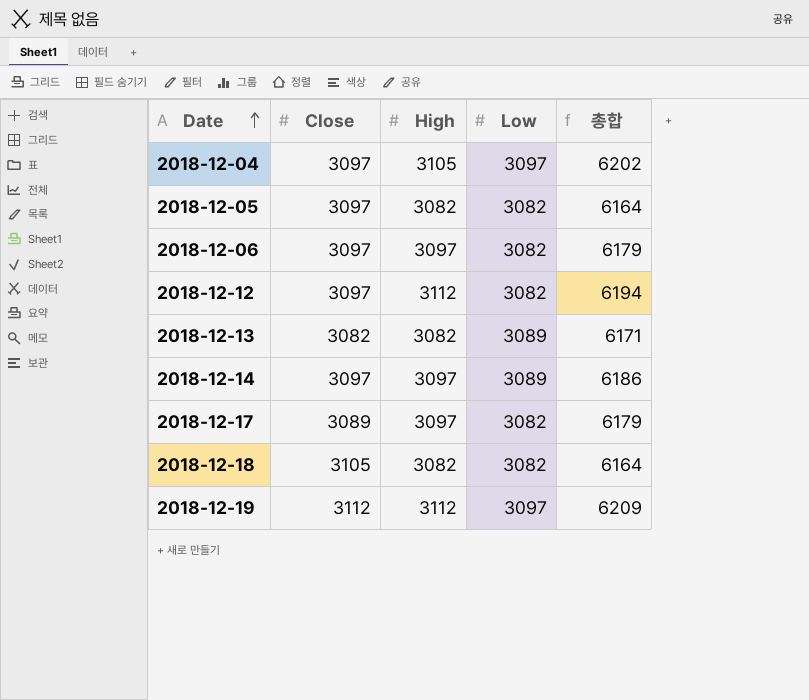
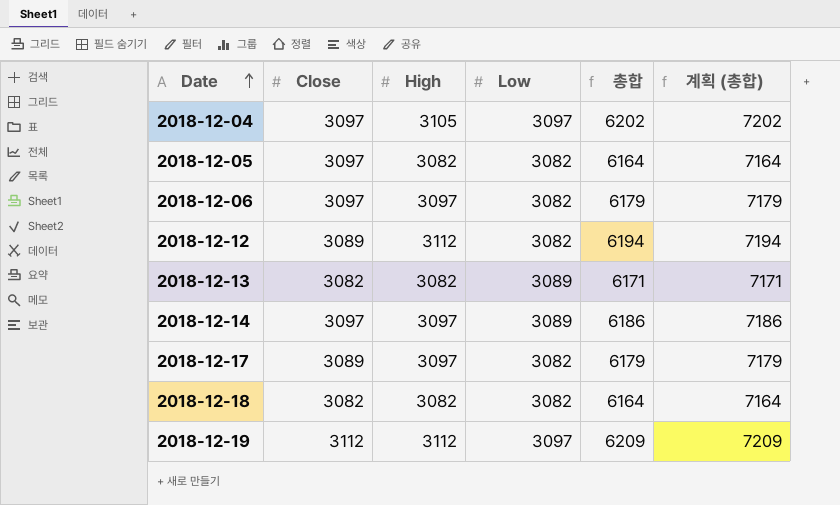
column 계획 (총합) | formula: none -> [총합] + 1000
2018-12-12 | Close: 3097 -> 3089
2018-12-18 | Close: 3105 -> 3082

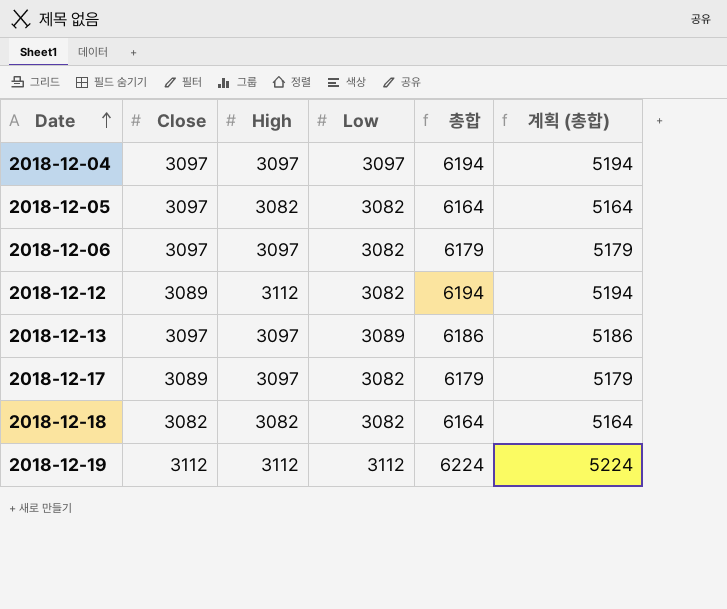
column 계획 (총합) | formula: [총합] + 1000 -> [총합] - 1000
row 2018-12-14: 3097 | 3097 | 3089 | 6186 | 7186 -> none
2018-12-04 | High: 3105 -> 3097
2018-12-04 | 총합: 6202 -> 6194
2018-12-13 | Close: 3082 -> 3097
2018-12-13 | High: 3082 -> 3097
2018-12-13 | 총합: 6171 -> 6186
2018-12-19 | Low: 3097 -> 3112
2018-12-19 | 총합: 6209 -> 6224

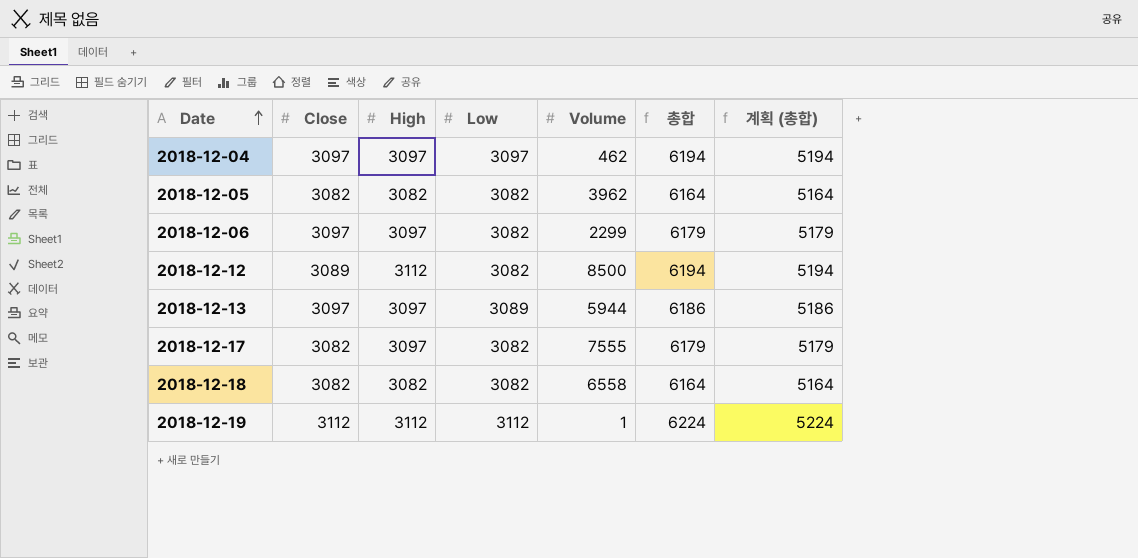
column Volume | position: none -> 5
2018-12-05 | Close: 3097 -> 3082
2018-12-17 | Close: 3089 -> 3082

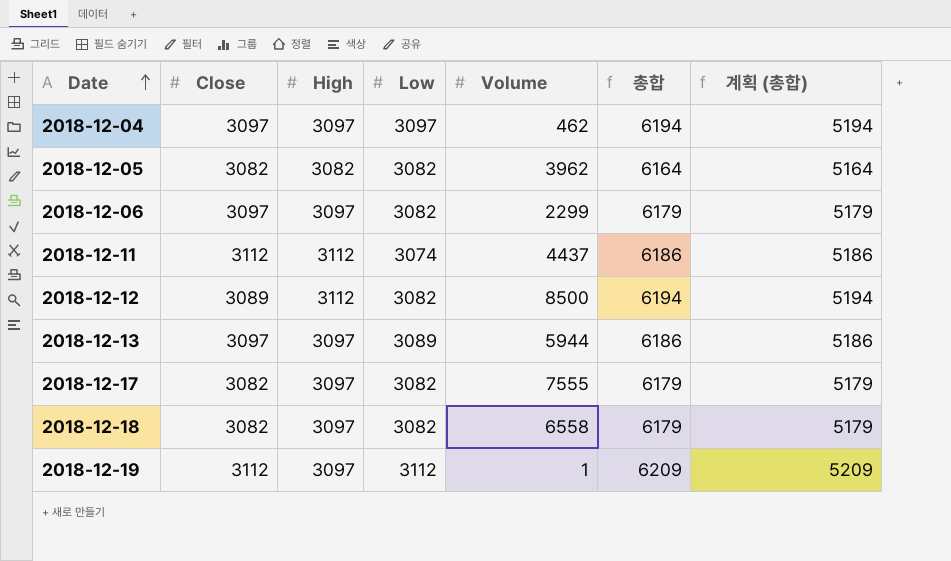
row 2018-12-11: none -> 3112 | 3112 | 3074 | 4437 | 6186 | 5186
2018-12-18 | High: 3082 -> 3097
2018-12-18 | 총합: 6164 -> 6179
2018-12-18 | 계획 (총합): 5164 -> 5179
2018-12-19 | High: 3112 -> 3097
2018-12-19 | 총합: 6224 -> 6209
2018-12-19 | 계획 (총합): 5224 -> 5209

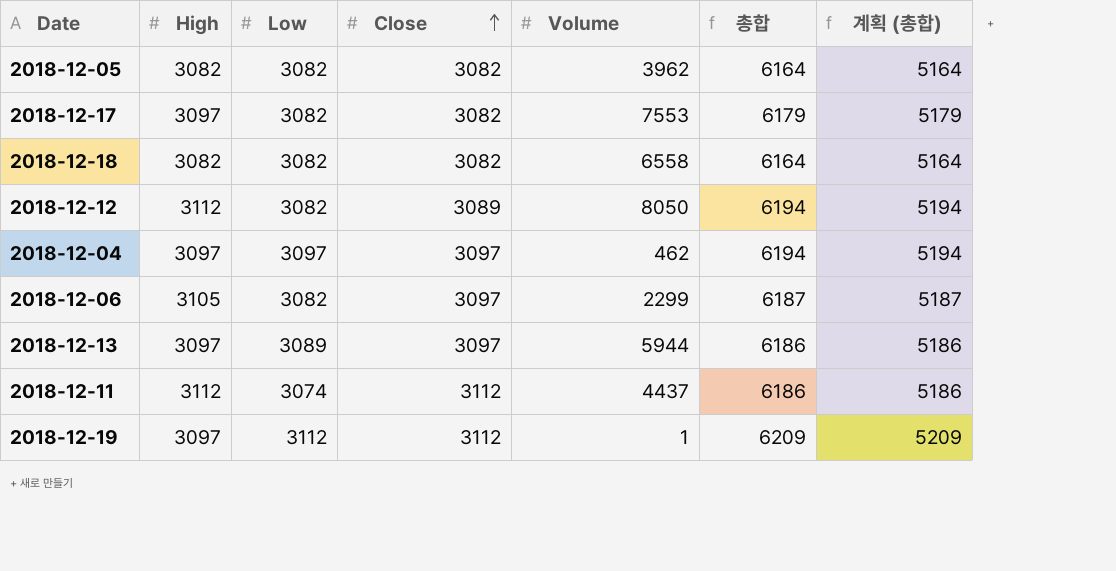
row order: Date ascending -> Close ascending
column Close | position: 2 -> 4
2018-12-17 | Volume: 7555 -> 7553
2018-12-18 | High: 3097 -> 3082
2018-12-18 | 총합: 6179 -> 6164
2018-12-18 | 계획 (총합): 5179 -> 5164
2018-12-12 | Volume: 8500 -> 8050
2018-12-06 | High: 3097 -> 3105
2018-12-06 | 총합: 6179 -> 6187
2018-12-06 | 계획 (총합): 5179 -> 5187

